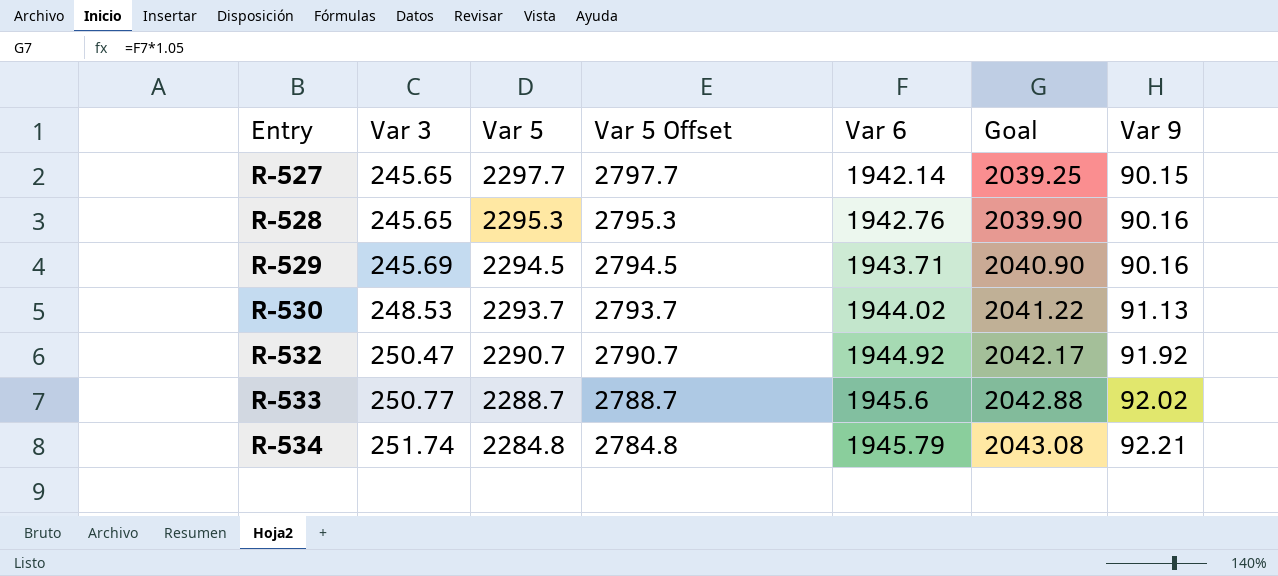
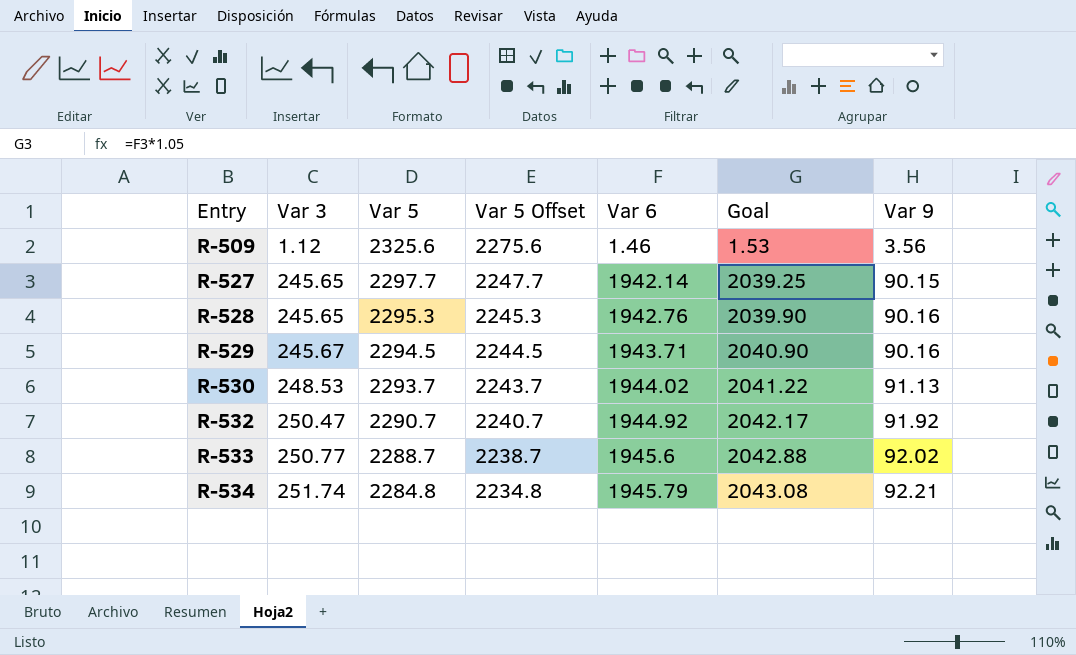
column Var 5 Offset | formula: [Var 5] + 500 -> [Var 5] - 50
row R-509: none -> 1.12 | 2325.6 | 2275.6 | 1.46 | 1.53 | 3.56
R-529 | Var 3: 245.69 -> 245.67

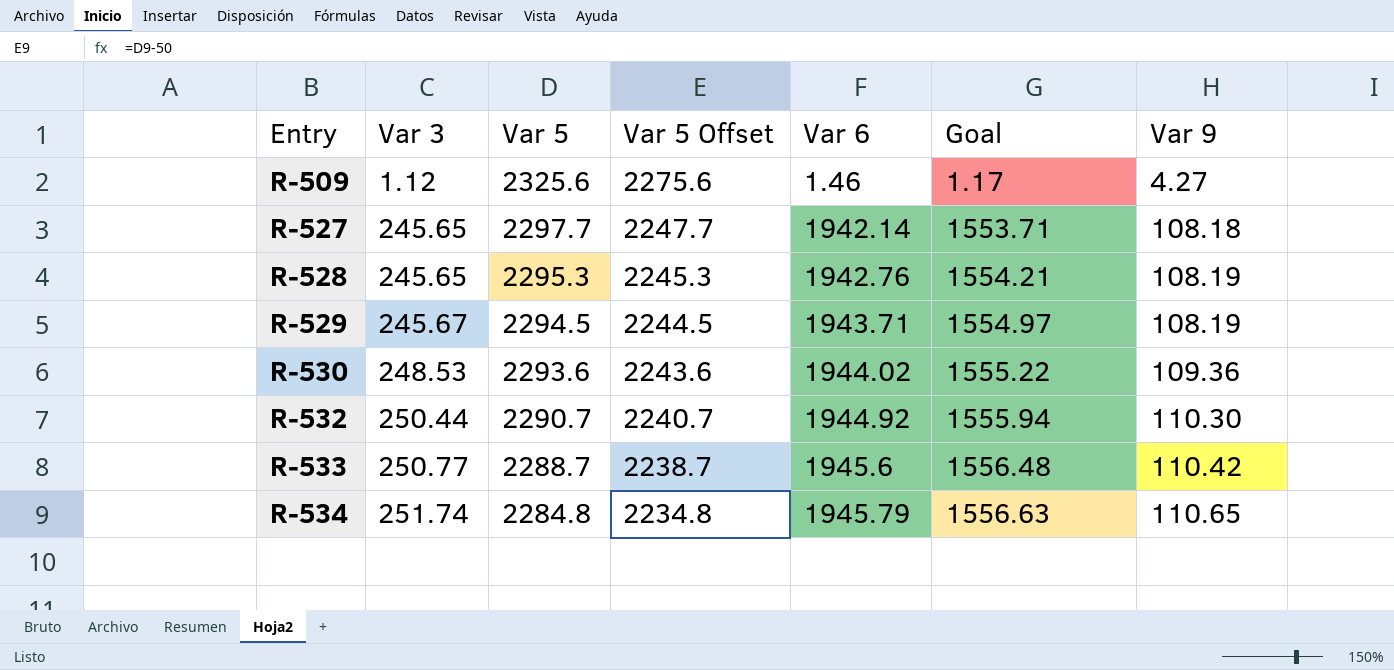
column Goal | formula: [Var 6] * 1.05 -> [Var 6] * 0.8
R-509 | Var 9: 3.56 -> 4.27
R-527 | Var 9: 90.15 -> 108.18
R-528 | Var 9: 90.16 -> 108.19
R-529 | Var 9: 90.16 -> 108.19
R-530 | Var 5: 2293.7 -> 2293.6
R-530 | Var 5 Offset: 2243.7 -> 2243.6
R-530 | Var 9: 91.13 -> 109.36
R-532 | Var 3: 250.47 -> 250.44
R-532 | Var 9: 91.92 -> 110.30
R-533 | Var 9: 92.02 -> 110.42
R-534 | Var 9: 92.21 -> 110.65

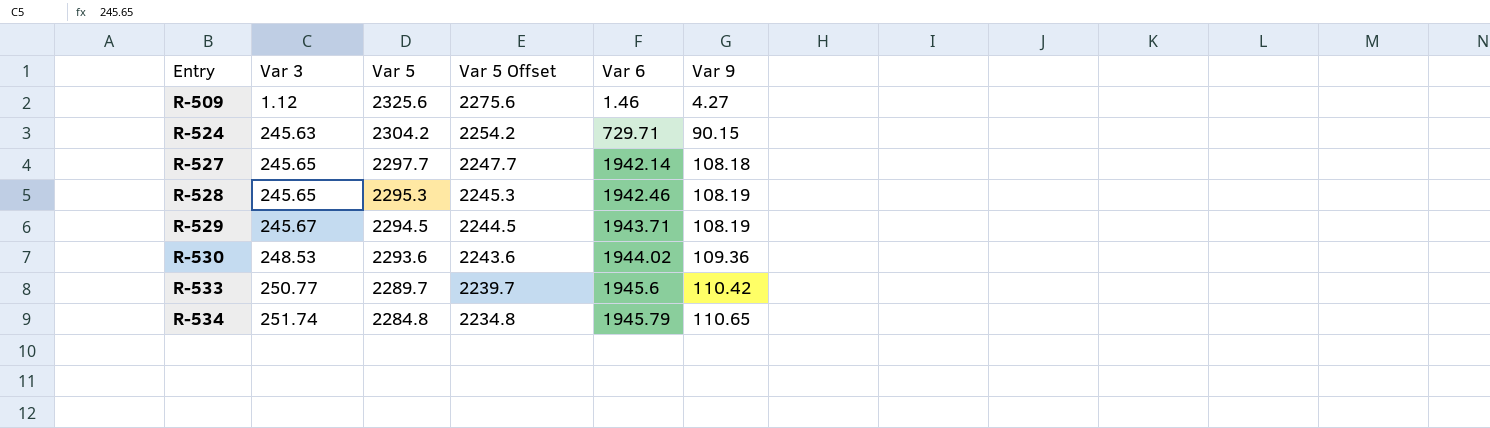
column Goal | formula: [Var 6] * 0.8 -> none
row R-532: 250.44 | 2290.7 | 2240.7 | 1944.92 | 1555.94 | 110.30 -> none
row R-524: none -> 245.63 | 2304.2 | 2254.2 | 729.71 | 90.15
R-528 | Var 6: 1942.76 -> 1942.46
R-533 | Var 5: 2288.7 -> 2289.7
R-533 | Var 5 Offset: 2238.7 -> 2239.7

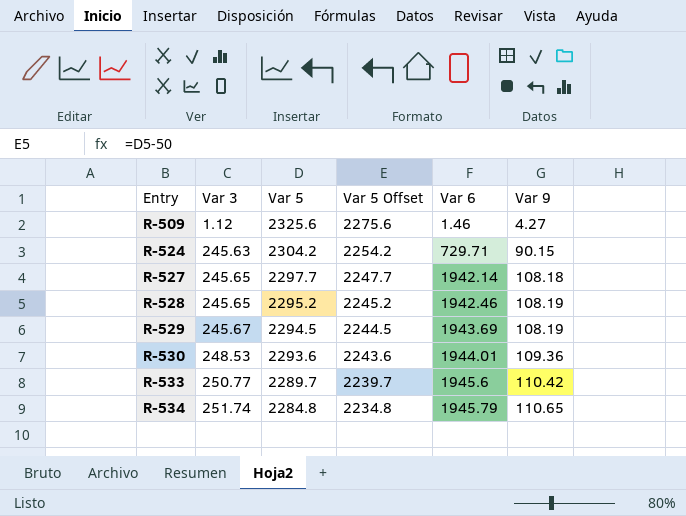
R-528 | Var 5: 2295.3 -> 2295.2
R-528 | Var 5 Offset: 2245.3 -> 2245.2
R-529 | Var 6: 1943.71 -> 1943.69
R-530 | Var 6: 1944.02 -> 1944.01

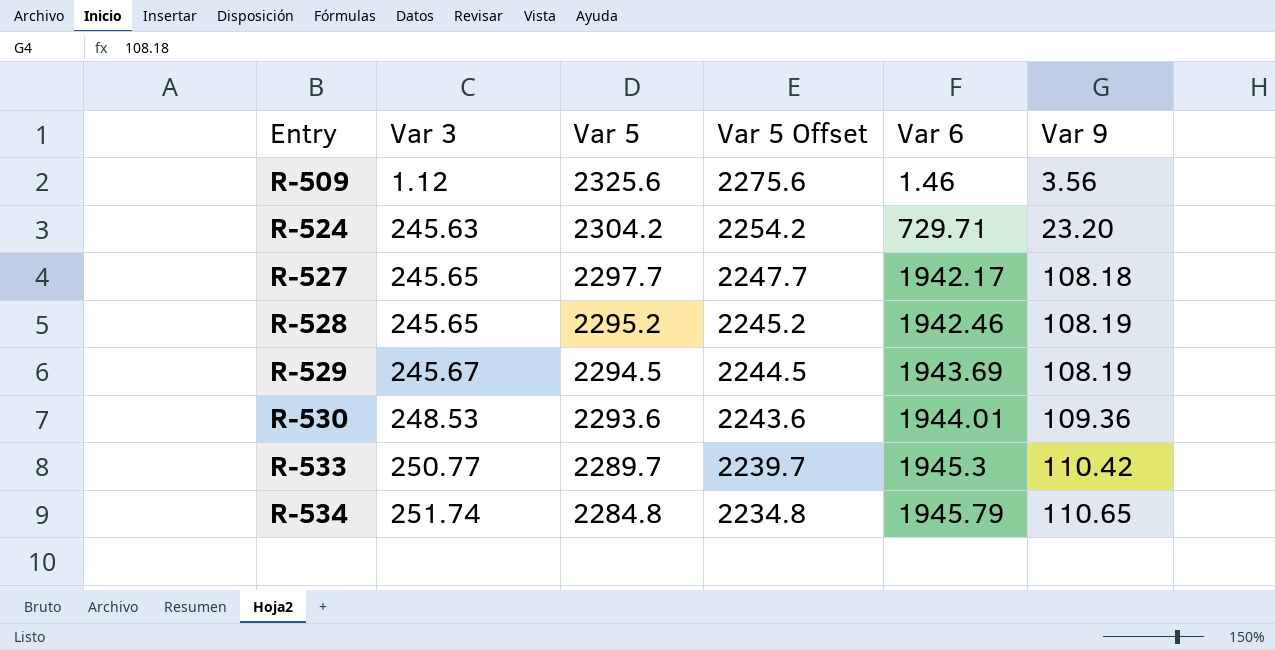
R-509 | Var 9: 4.27 -> 3.56
R-524 | Var 9: 90.15 -> 23.20
R-527 | Var 6: 1942.14 -> 1942.17
R-533 | Var 6: 1945.6 -> 1945.3

